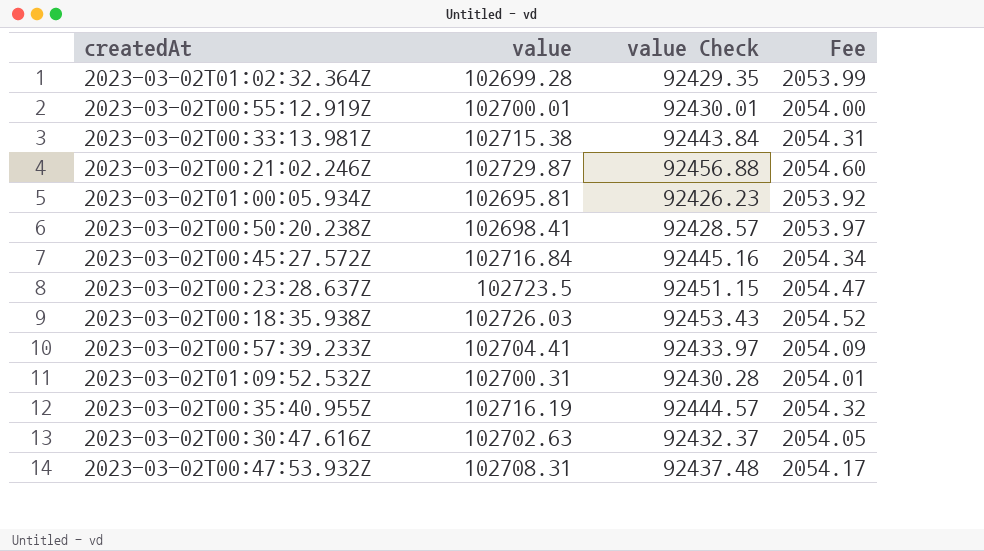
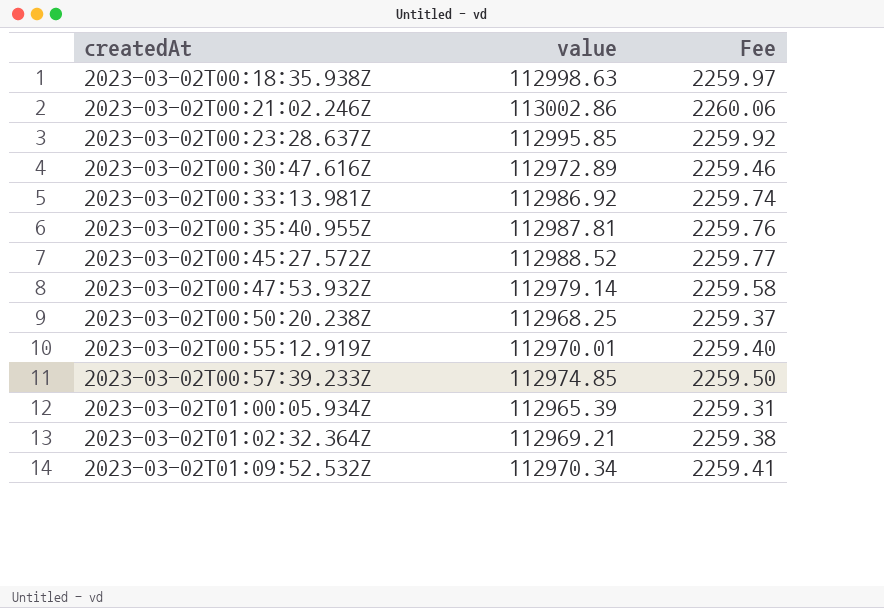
row order: none -> createdAt ascending
column value Check | formula: [value] * 0.9 -> none
2023-03-02T00:18:35.938Z | value: 102726.03 -> 112998.63
2023-03-02T00:18:35.938Z | Fee: 2054.52 -> 2259.97
2023-03-02T00:21:02.246Z | value: 102729.87 -> 113002.86
2023-03-02T00:21:02.246Z | Fee: 2054.60 -> 2260.06
2023-03-02T00:23:28.637Z | value: 102723.5 -> 112995.85
2023-03-02T00:23:28.637Z | Fee: 2054.47 -> 2259.92
2023-03-02T00:30:47.616Z | value: 102702.63 -> 112972.89
2023-03-02T00:30:47.616Z | Fee: 2054.05 -> 2259.46
2023-03-02T00:33:13.981Z | value: 102715.38 -> 112986.92
2023-03-02T00:33:13.981Z | Fee: 2054.31 -> 2259.74
2023-03-02T00:35:40.955Z | value: 102716.19 -> 112987.81
2023-03-02T00:35:40.955Z | Fee: 2054.32 -> 2259.76
2023-03-02T00:45:27.572Z | value: 102716.84 -> 112988.52
2023-03-02T00:45:27.572Z | Fee: 2054.34 -> 2259.77
2023-03-02T00:47:53.932Z | value: 102708.31 -> 112979.14
2023-03-02T00:47:53.932Z | Fee: 2054.17 -> 2259.58
2023-03-02T00:50:20.238Z | value: 102698.41 -> 112968.25
2023-03-02T00:50:20.238Z | Fee: 2053.97 -> 2259.37
2023-03-02T00:55:12.919Z | value: 102700.01 -> 112970.01
2023-03-02T00:55:12.919Z | Fee: 2054.00 -> 2259.40
2023-03-02T00:57:39.233Z | value: 102704.41 -> 112974.85
2023-03-02T00:57:39.233Z | Fee: 2054.09 -> 2259.50
2023-03-02T01:00:05.934Z | value: 102695.81 -> 112965.39
2023-03-02T01:00:05.934Z | Fee: 2053.92 -> 2259.31
2023-03-02T01:02:32.364Z | value: 102699.28 -> 112969.21
2023-03-02T01:02:32.364Z | Fee: 2053.99 -> 2259.38
2023-03-02T01:09:52.532Z | value: 102700.31 -> 112970.34
2023-03-02T01:09:52.532Z | Fee: 2054.01 -> 2259.41

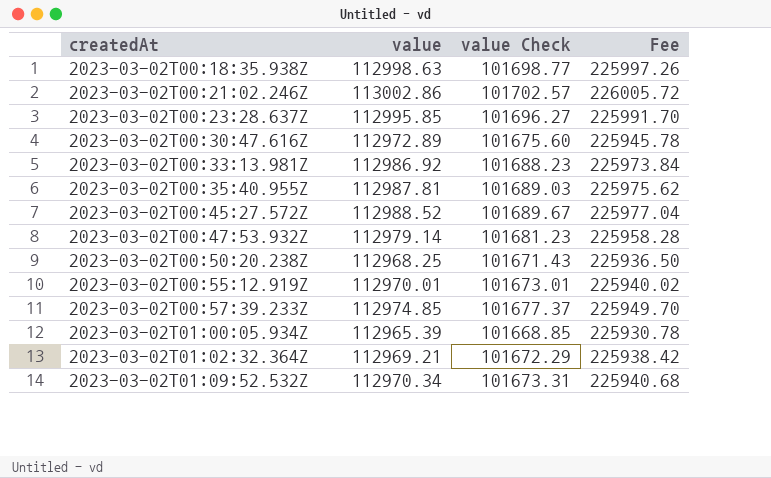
column value Check | formula: none -> [value] * 0.9
column Fee | formula: [value] * 0.02 -> [value] * 2

